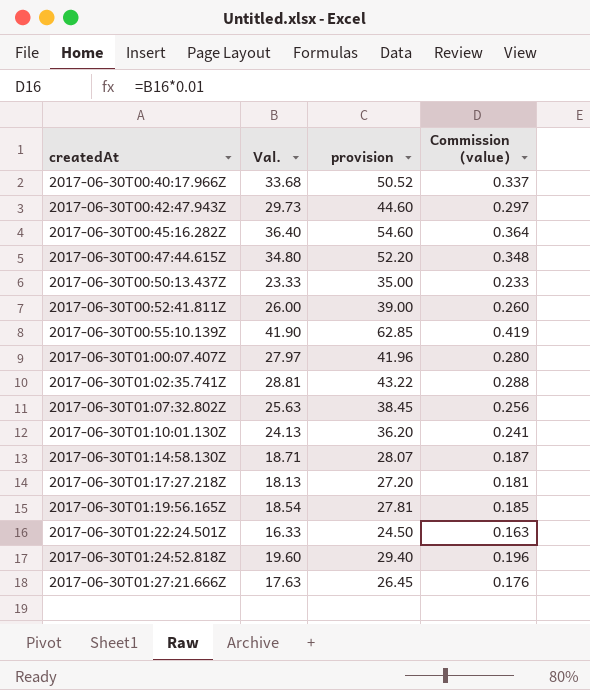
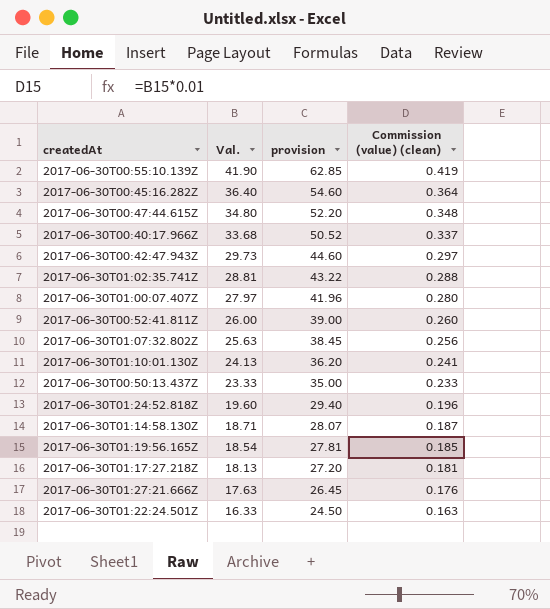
row order: createdAt ascending -> Val. descending
column name: Commission (value) -> Commission (value) (clean)

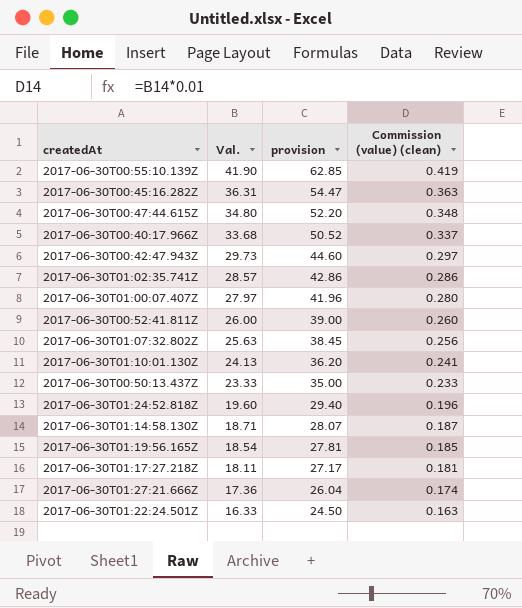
2017-06-30T00:45:16.282Z | Val.: 36.40 -> 36.31
2017-06-30T00:45:16.282Z | provision: 54.60 -> 54.47
2017-06-30T00:45:16.282Z | Commission (value) (clean): 0.364 -> 0.363
2017-06-30T01:02:35.741Z | Val.: 28.81 -> 28.57
2017-06-30T01:02:35.741Z | provision: 43.22 -> 42.86
2017-06-30T01:02:35.741Z | Commission (value) (clean): 0.288 -> 0.286
2017-06-30T01:17:27.218Z | Val.: 18.13 -> 18.11
2017-06-30T01:17:27.218Z | provision: 27.20 -> 27.17
2017-06-30T01:27:21.666Z | Val.: 17.63 -> 17.36
2017-06-30T01:27:21.666Z | provision: 26.45 -> 26.04
2017-06-30T01:27:21.666Z | Commission (value) (clean): 0.176 -> 0.174

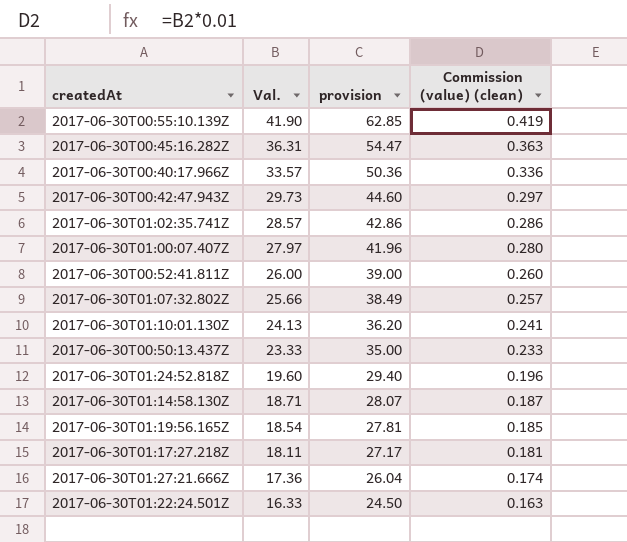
row 2017-06-30T00:47:44.615Z: 34.80 | 52.20 | 0.348 -> none
2017-06-30T00:40:17.966Z | Val.: 33.68 -> 33.57
2017-06-30T00:40:17.966Z | provision: 50.52 -> 50.36
2017-06-30T00:40:17.966Z | Commission (value) (clean): 0.337 -> 0.336
2017-06-30T01:07:32.802Z | Val.: 25.63 -> 25.66
2017-06-30T01:07:32.802Z | provision: 38.45 -> 38.49
2017-06-30T01:07:32.802Z | Commission (value) (clean): 0.256 -> 0.257

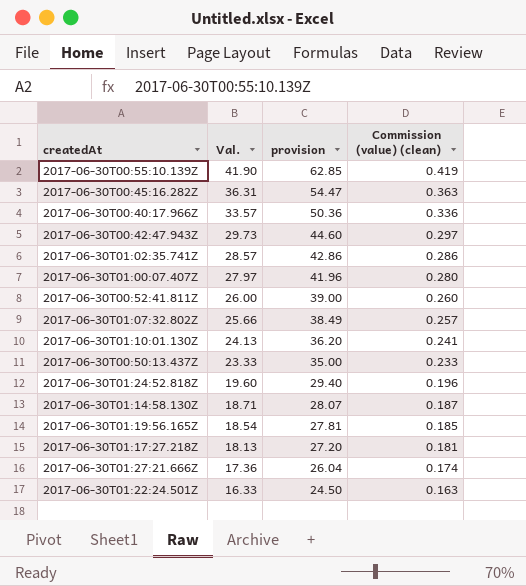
2017-06-30T01:17:27.218Z | Val.: 18.11 -> 18.13
2017-06-30T01:17:27.218Z | provision: 27.17 -> 27.20

